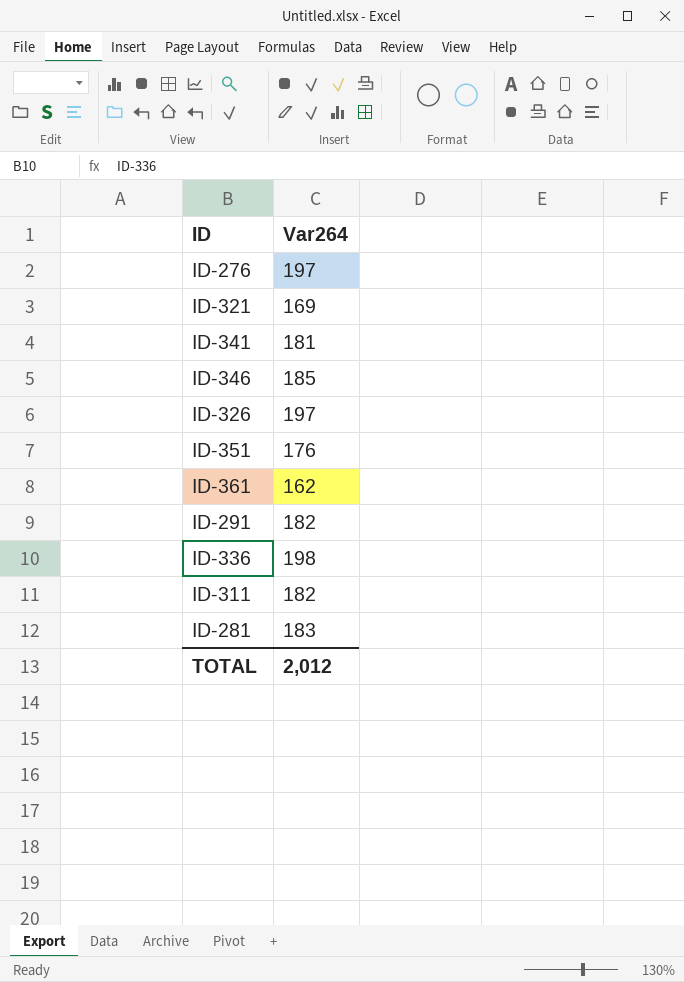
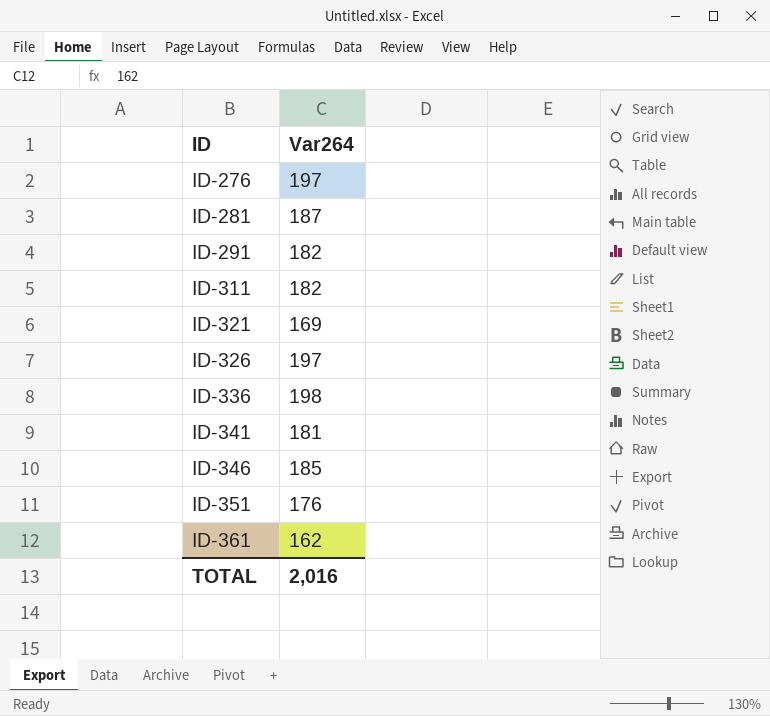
row order: none -> ID ascending
ID-281 | Var264: 183 -> 187
TOTAL | Var264: 2,012 -> 2,016

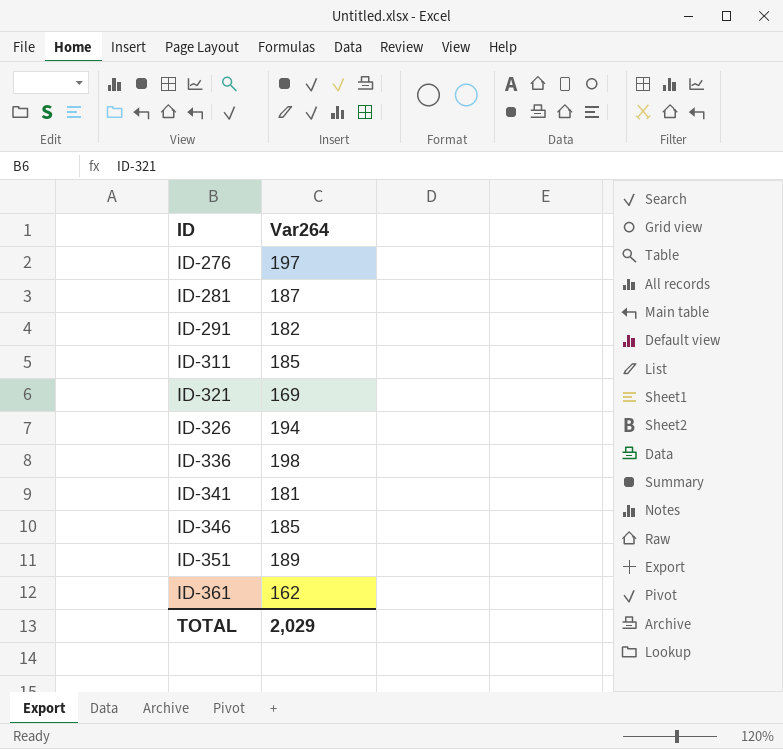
ID-311 | Var264: 182 -> 185
ID-326 | Var264: 197 -> 194
ID-351 | Var264: 176 -> 189
TOTAL | Var264: 2,016 -> 2,029

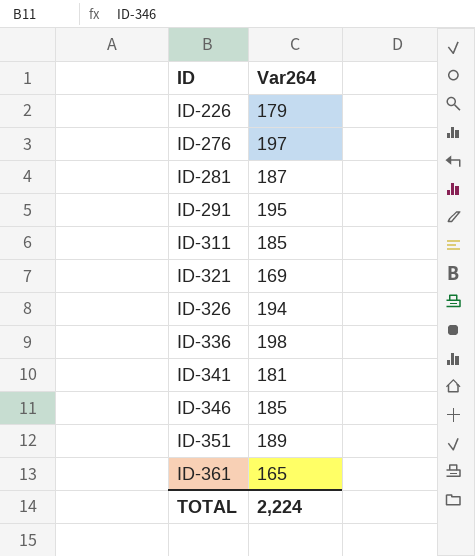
row ID-226: none -> 179
ID-291 | Var264: 182 -> 195
ID-361 | Var264: 162 -> 165
TOTAL | Var264: 2,029 -> 2,224

